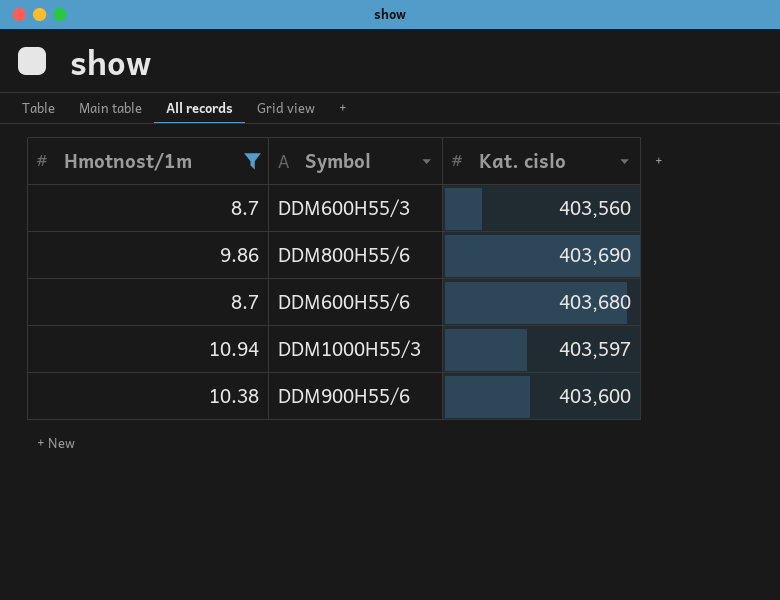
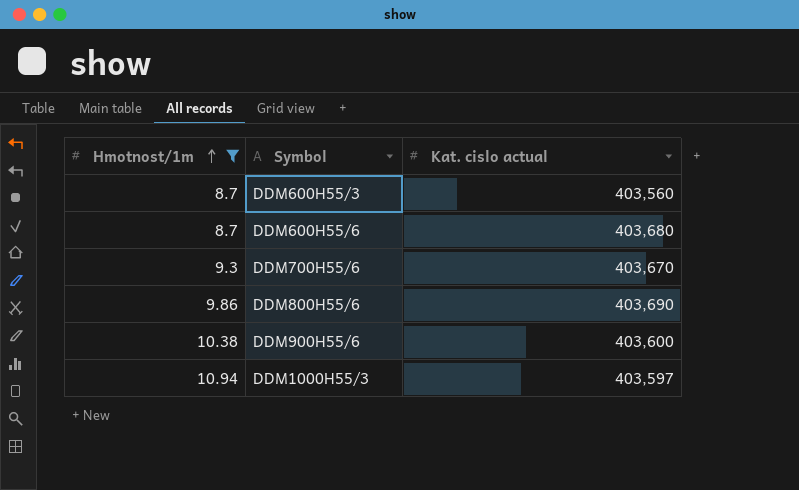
row order: none -> Hmotnost/1m ascending
column name: Kat. cislo -> Kat. cislo actual
row DDM700H55/6: none -> 9.3 | 403,670

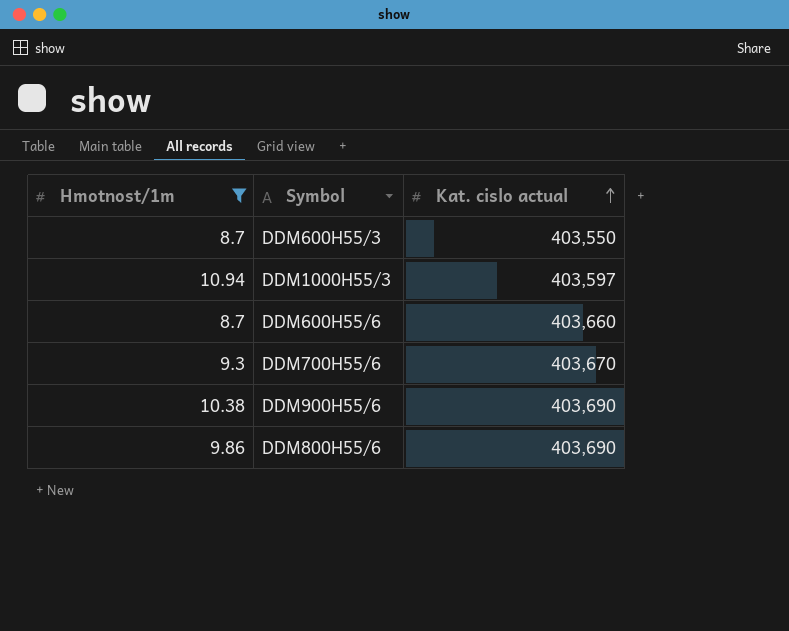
row order: Hmotnost/1m ascending -> Kat. cislo actual ascending
DDM600H55/3 | Kat. cislo actual: 403,560 -> 403,550
DDM600H55/6 | Kat. cislo actual: 403,680 -> 403,660
DDM900H55/6 | Kat. cislo actual: 403,600 -> 403,690

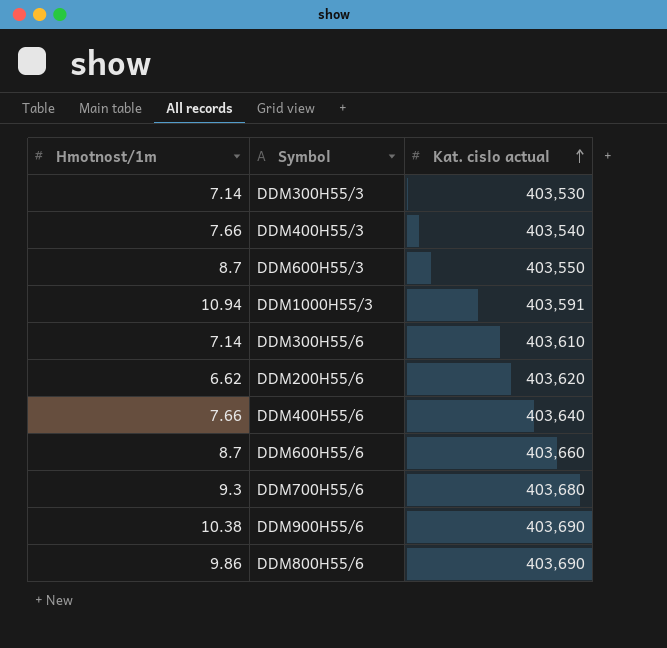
filter: Hmotnost/1m >= 8.7 -> none
DDM1000H55/3 | Kat. cislo actual: 403,597 -> 403,591
DDM700H55/6 | Kat. cislo actual: 403,670 -> 403,680

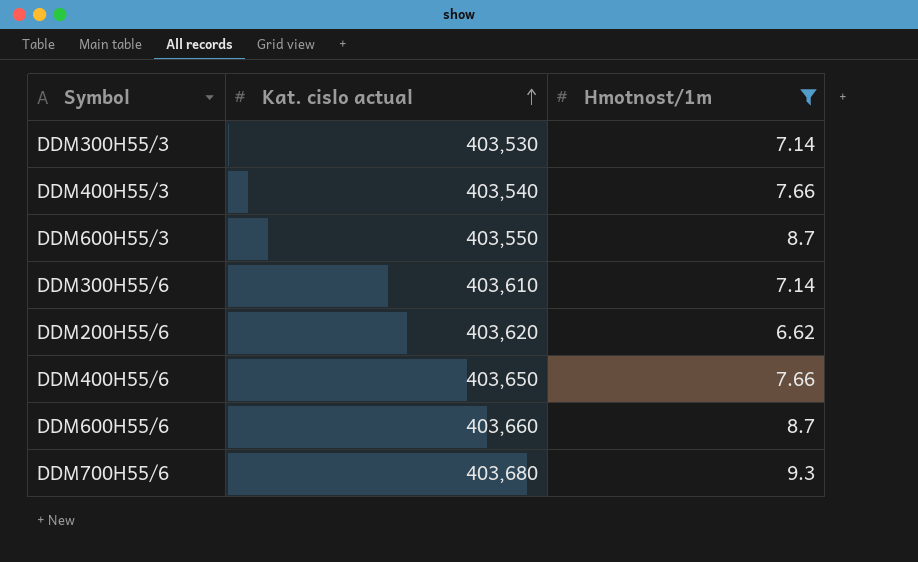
filter: none -> Hmotnost/1m <= 9.3
column Hmotnost/1m | position: 1 -> 3
DDM400H55/6 | Kat. cislo actual: 403,640 -> 403,650

